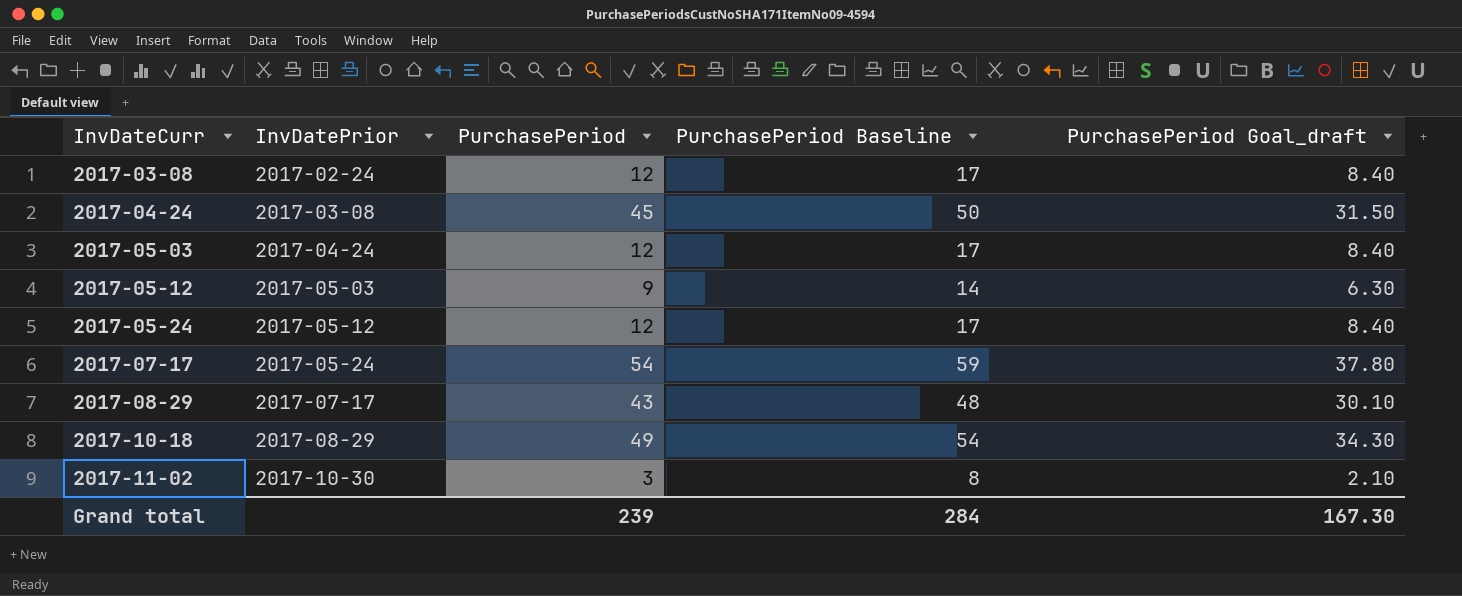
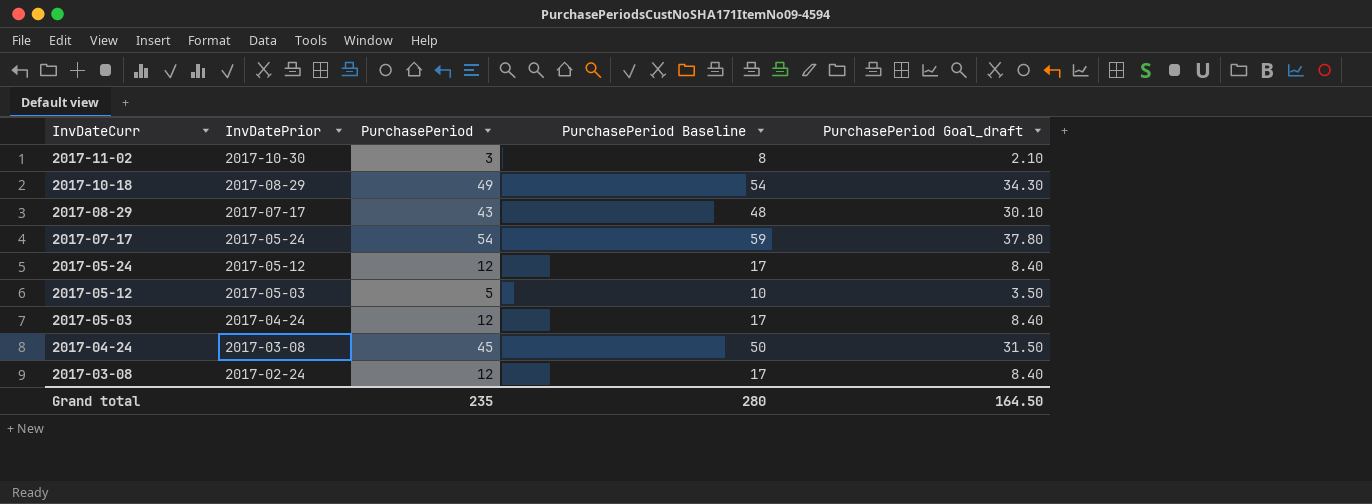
row order: InvDateCurr ascending -> InvDateCurr descending
2017-05-12 | PurchasePeriod: 9 -> 5
2017-05-12 | PurchasePeriod Baseline: 14 -> 10
2017-05-12 | PurchasePeriod Goal_draft: 6.30 -> 3.50
Grand total | PurchasePeriod: 239 -> 235
Grand total | PurchasePeriod Baseline: 284 -> 280
Grand total | PurchasePeriod Goal_draft: 167.30 -> 164.50

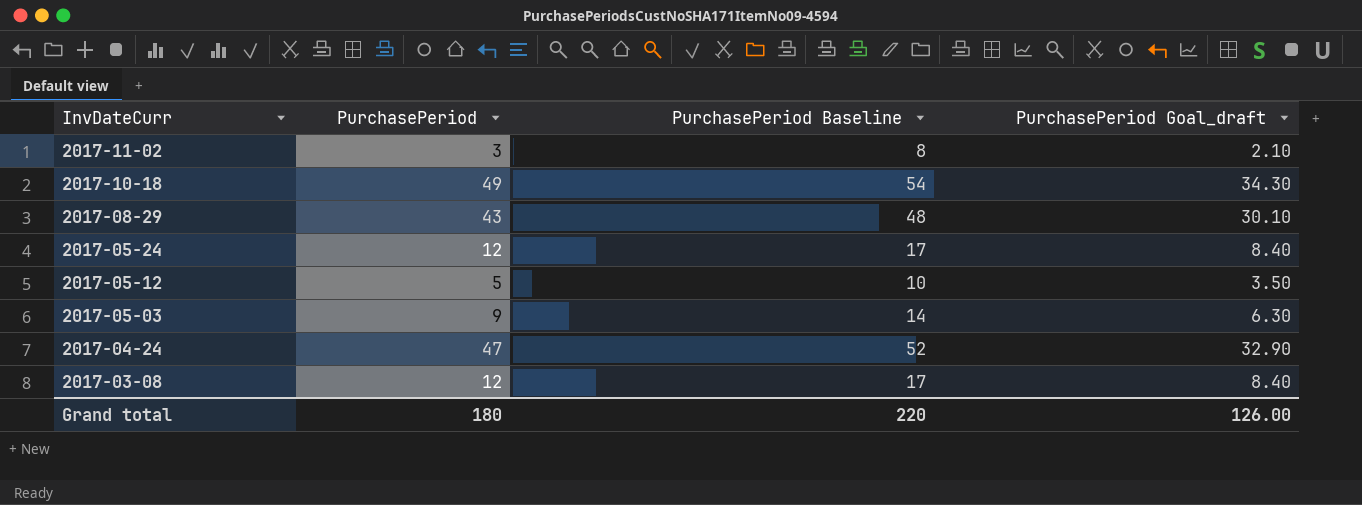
column InvDatePrior | position: 2 -> none
row 2017-07-17: 2017-05-24 | 54 | 59 | 37.80 -> none
2017-05-03 | PurchasePeriod: 12 -> 9
2017-05-03 | PurchasePeriod Baseline: 17 -> 14
2017-05-03 | PurchasePeriod Goal_draft: 8.40 -> 6.30
2017-04-24 | PurchasePeriod: 45 -> 47
2017-04-24 | PurchasePeriod Baseline: 50 -> 52
2017-04-24 | PurchasePeriod Goal_draft: 31.50 -> 32.90
Grand total | PurchasePeriod: 235 -> 180
Grand total | PurchasePeriod Baseline: 280 -> 220
Grand total | PurchasePeriod Goal_draft: 164.50 -> 126.00

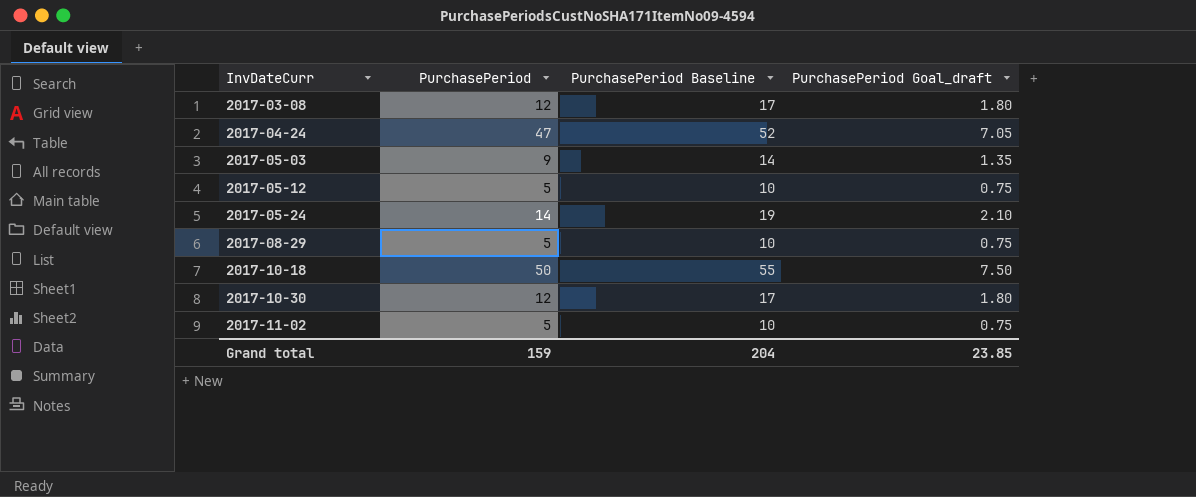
row order: InvDateCurr descending -> InvDateCurr ascending
column PurchasePeriod Goal_draft | formula: [PurchasePeriod] * 0.7 -> [PurchasePeriod] * 0.15
2017-05-24 | PurchasePeriod: 12 -> 14
2017-05-24 | PurchasePeriod Baseline: 17 -> 19
2017-08-29 | PurchasePeriod: 43 -> 5
2017-08-29 | PurchasePeriod Baseline: 48 -> 10
2017-10-18 | PurchasePeriod: 49 -> 50
2017-10-18 | PurchasePeriod Baseline: 54 -> 55
row 2017-10-30: none -> 12 | 17 | 1.80
2017-11-02 | PurchasePeriod: 3 -> 5
2017-11-02 | PurchasePeriod Baseline: 8 -> 10
Grand total | PurchasePeriod: 180 -> 159
Grand total | PurchasePeriod Baseline: 220 -> 204
Grand total | PurchasePeriod Goal_draft: 126.00 -> 23.85

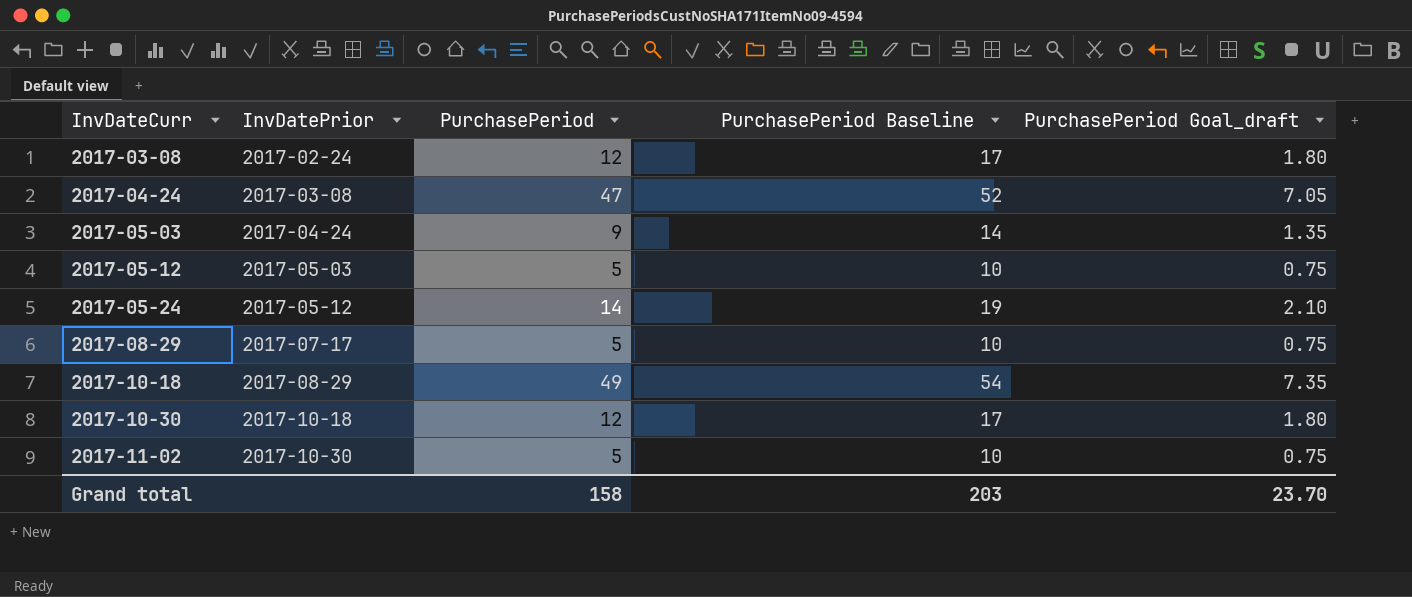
column InvDatePrior | position: none -> 2
2017-10-18 | PurchasePeriod: 50 -> 49
2017-10-18 | PurchasePeriod Baseline: 55 -> 54
2017-10-18 | PurchasePeriod Goal_draft: 7.50 -> 7.35
Grand total | PurchasePeriod: 159 -> 158
Grand total | PurchasePeriod Baseline: 204 -> 203
Grand total | PurchasePeriod Goal_draft: 23.85 -> 23.70

